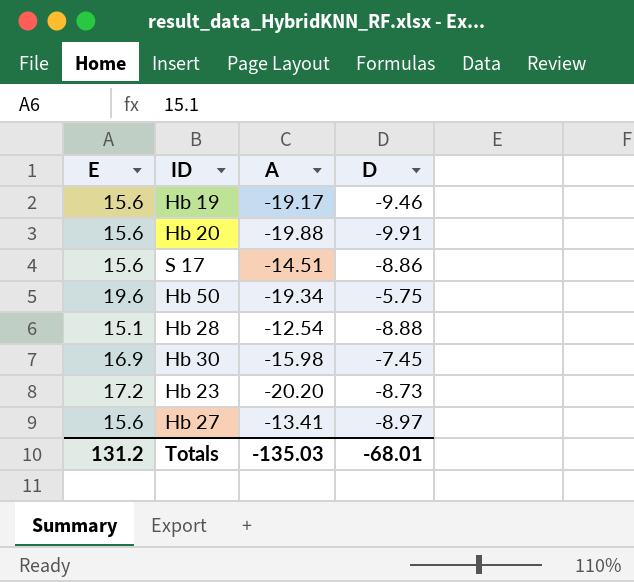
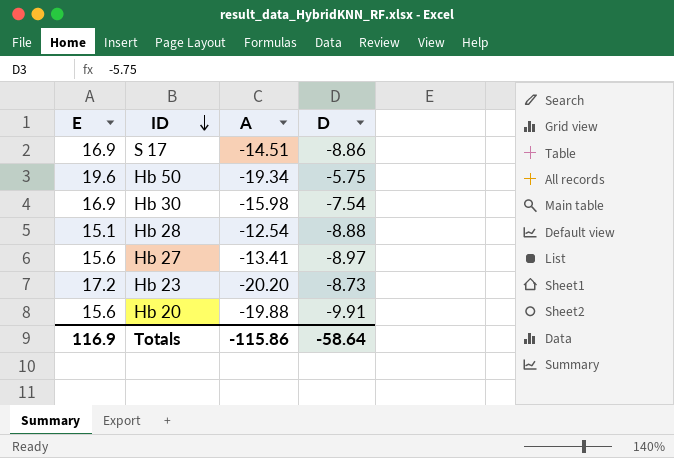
row order: none -> ID descending
row Hb 19: 15.6 | -19.17 | -9.46 -> none
S 17 | E: 15.6 -> 16.9
Hb 30 | D: -7.45 -> -7.54
Totals | E: 131.2 -> 116.9
Totals | A: -135.03 -> -115.86
Totals | D: -68.01 -> -58.64

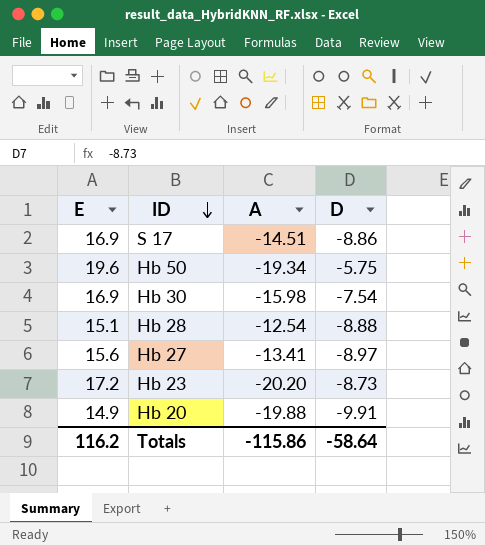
Hb 20 | E: 15.6 -> 14.9
Totals | E: 116.9 -> 116.2

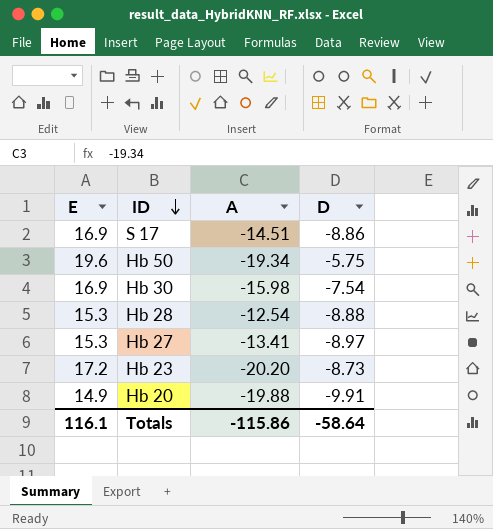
Hb 28 | E: 15.1 -> 15.3
Hb 27 | E: 15.6 -> 15.3
Totals | E: 116.2 -> 116.1

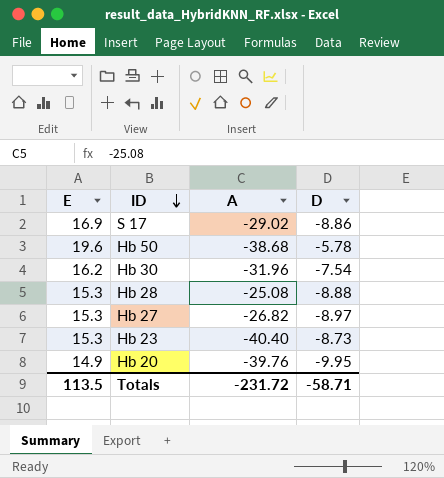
S 17 | A: -14.51 -> -29.02
Hb 50 | A: -19.34 -> -38.68
Hb 50 | D: -5.75 -> -5.78
Hb 30 | E: 16.9 -> 16.2
Hb 30 | A: -15.98 -> -31.96
Hb 28 | A: -12.54 -> -25.08
Hb 27 | A: -13.41 -> -26.82
Hb 23 | E: 17.2 -> 15.3
Hb 23 | A: -20.20 -> -40.40
Hb 20 | A: -19.88 -> -39.76
Hb 20 | D: -9.91 -> -9.95
Totals | E: 116.1 -> 113.5
Totals | A: -115.86 -> -231.72
Totals | D: -58.64 -> -58.71

